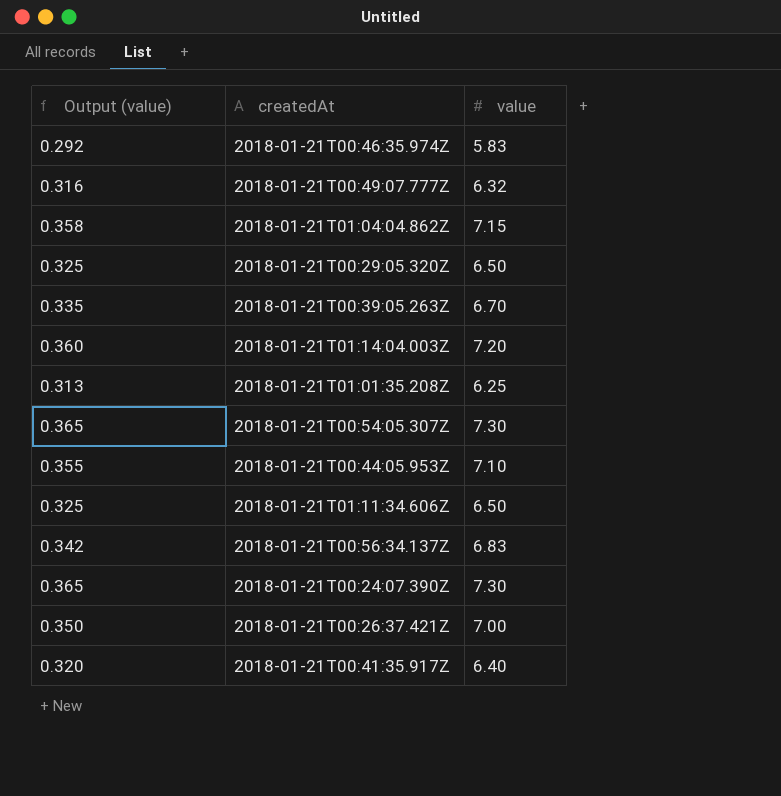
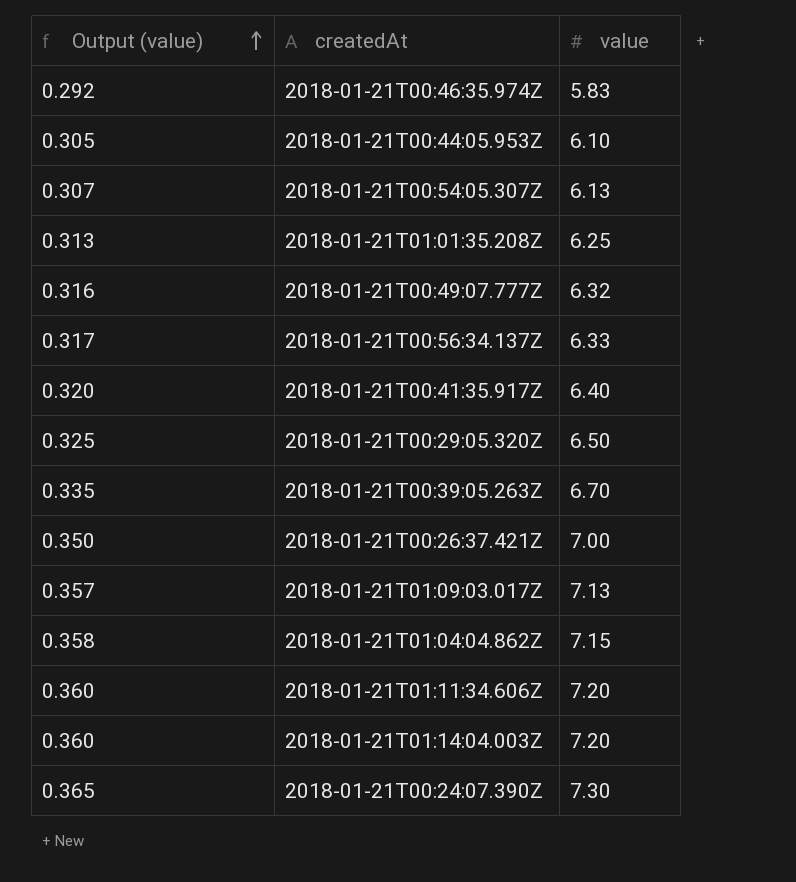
row order: none -> Output (value) ascending
2018-01-21T00:44:05.953Z | Output (value): 0.355 -> 0.305
2018-01-21T00:44:05.953Z | value: 7.10 -> 6.10
2018-01-21T00:54:05.307Z | Output (value): 0.365 -> 0.307
2018-01-21T00:54:05.307Z | value: 7.30 -> 6.13
2018-01-21T00:56:34.137Z | Output (value): 0.342 -> 0.317
2018-01-21T00:56:34.137Z | value: 6.83 -> 6.33
row 2018-01-21T01:09:03.017Z: none -> 0.357 | 7.13
2018-01-21T01:11:34.606Z | Output (value): 0.325 -> 0.360
2018-01-21T01:11:34.606Z | value: 6.50 -> 7.20

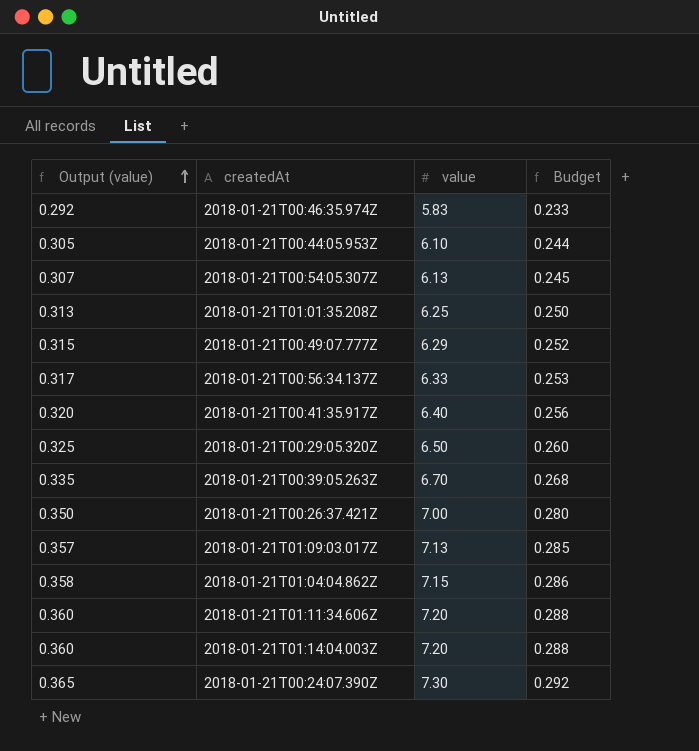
column Budget | formula: none -> [value] * 0.04
2018-01-21T00:49:07.777Z | Output (value): 0.316 -> 0.315
2018-01-21T00:49:07.777Z | value: 6.32 -> 6.29

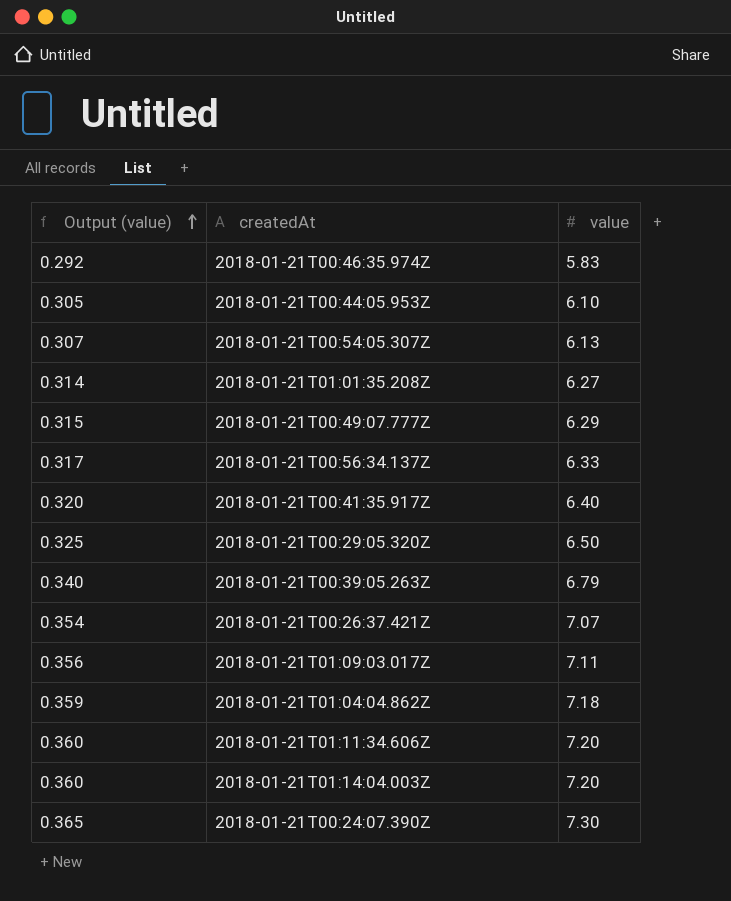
column Budget | formula: [value] * 0.04 -> none
2018-01-21T01:01:35.208Z | Output (value): 0.313 -> 0.314
2018-01-21T01:01:35.208Z | value: 6.25 -> 6.27
2018-01-21T00:39:05.263Z | Output (value): 0.335 -> 0.340
2018-01-21T00:39:05.263Z | value: 6.70 -> 6.79
2018-01-21T00:26:37.421Z | Output (value): 0.350 -> 0.354
2018-01-21T00:26:37.421Z | value: 7.00 -> 7.07
2018-01-21T01:09:03.017Z | Output (value): 0.357 -> 0.356
2018-01-21T01:09:03.017Z | value: 7.13 -> 7.11
2018-01-21T01:04:04.862Z | Output (value): 0.358 -> 0.359
2018-01-21T01:04:04.862Z | value: 7.15 -> 7.18

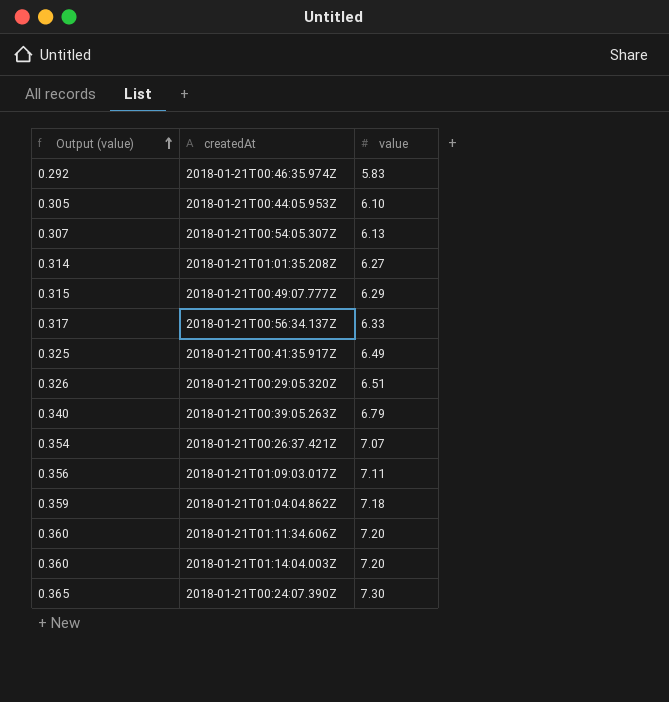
2018-01-21T00:41:35.917Z | Output (value): 0.320 -> 0.325
2018-01-21T00:41:35.917Z | value: 6.40 -> 6.49
2018-01-21T00:29:05.320Z | Output (value): 0.325 -> 0.326
2018-01-21T00:29:05.320Z | value: 6.50 -> 6.51

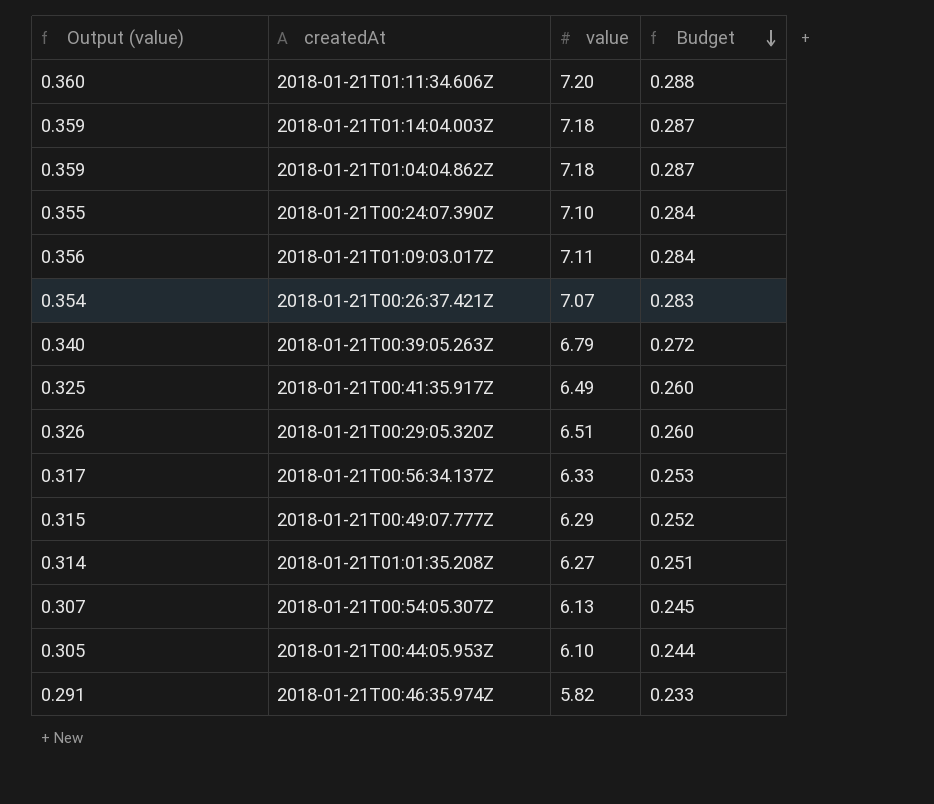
row order: Output (value) ascending -> Budget descending
column Budget | formula: none -> [value] * 0.04
2018-01-21T01:14:04.003Z | Output (value): 0.360 -> 0.359
2018-01-21T01:14:04.003Z | value: 7.20 -> 7.18
2018-01-21T00:24:07.390Z | Output (value): 0.365 -> 0.355
2018-01-21T00:24:07.390Z | value: 7.30 -> 7.10
2018-01-21T00:46:35.974Z | Output (value): 0.292 -> 0.291
2018-01-21T00:46:35.974Z | value: 5.83 -> 5.82

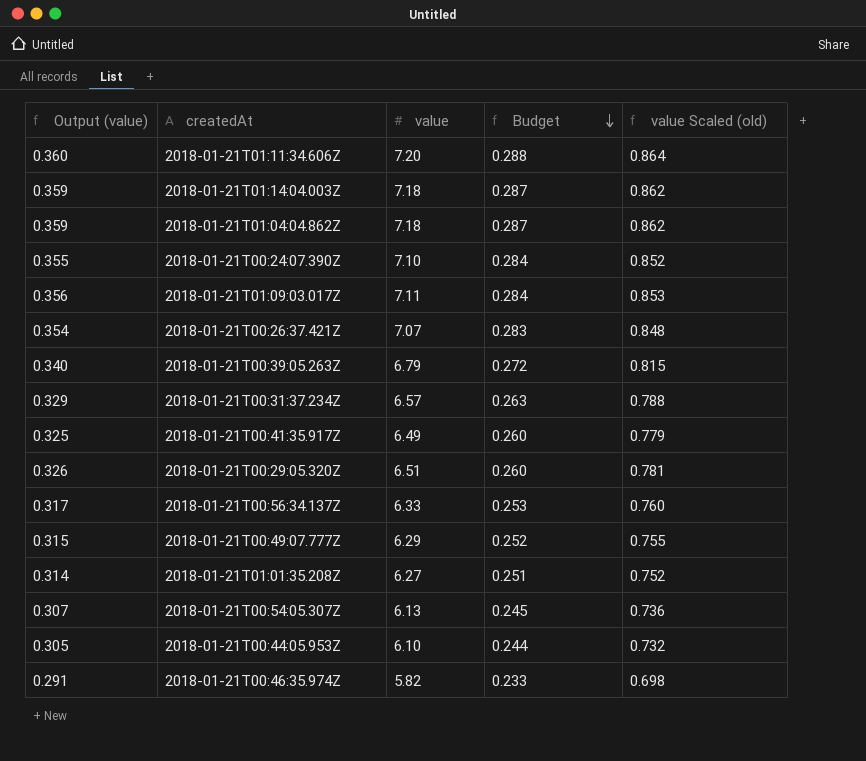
column value Scaled (old) | formula: none -> [value] * 0.12
row 2018-01-21T00:31:37.234Z: none -> 0.329 | 6.57 | 0.263 | 0.788

